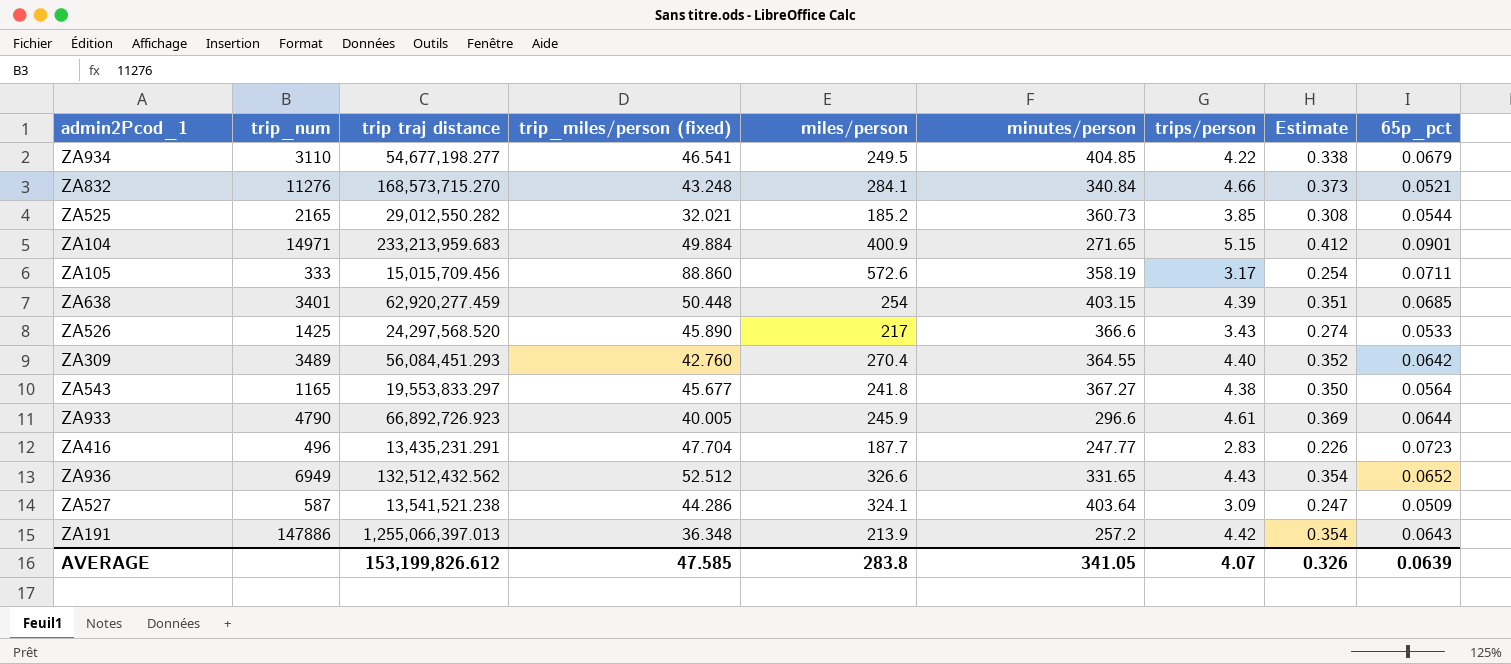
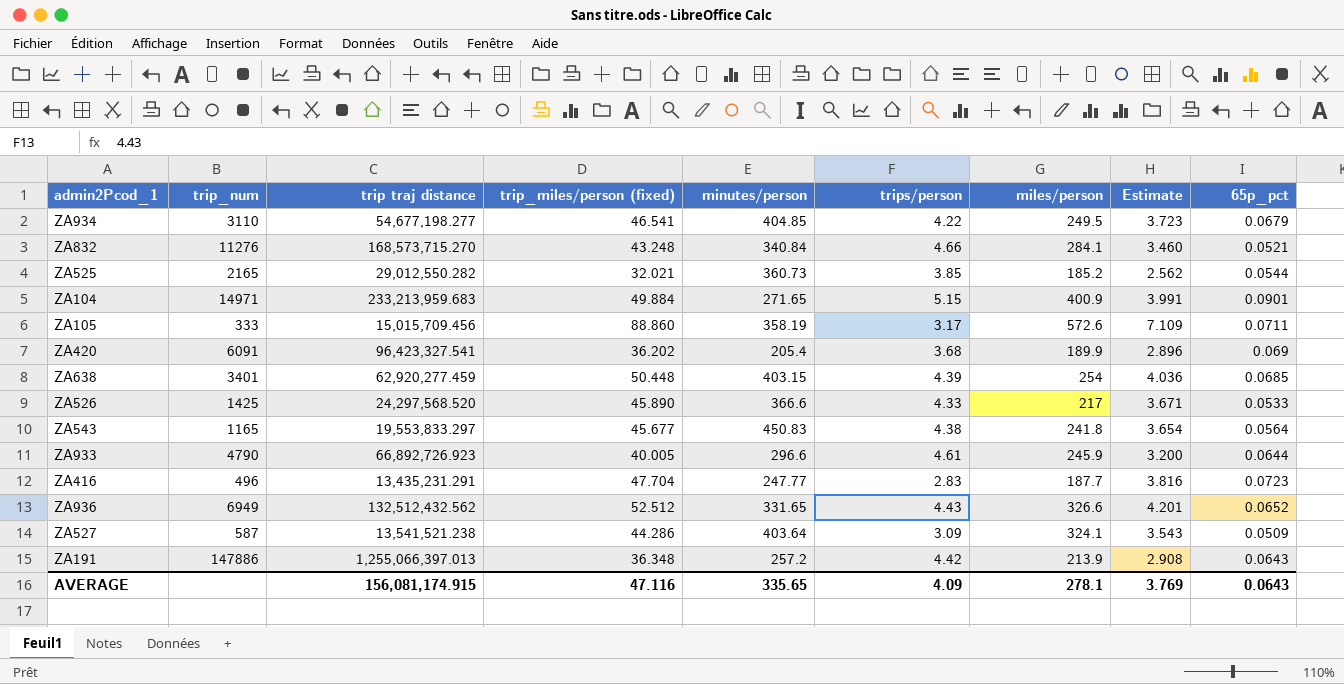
column miles/person | position: 5 -> 7
column Estimate | formula: [trips/person] * 0.08 -> [trip_miles/person (fixed)] * 0.08
row ZA309: 3489 | 56,084,451.293 | 42.760 | 270.4 | 364.55 | 4.40 | 0.352 | 0.0642 -> none
row ZA420: none -> 6091 | 96,423,327.541 | 36.202 | 205.4 | 3.68 | 189.9 | 2.896 | 0.069
ZA526 | trips/person: 3.43 -> 4.33
ZA543 | minutes/person: 367.27 -> 450.83
AVERAGE | trip traj distance: 153,199,826.612 -> 156,081,174.915
AVERAGE | trip_miles/person (fixed): 47.585 -> 47.116
AVERAGE | minutes/person: 341.05 -> 335.65
AVERAGE | trips/person: 4.07 -> 4.09
AVERAGE | miles/person: 283.8 -> 278.1
AVERAGE | Estimate: 0.326 -> 3.769
AVERAGE | 65p_pct: 0.0639 -> 0.0643

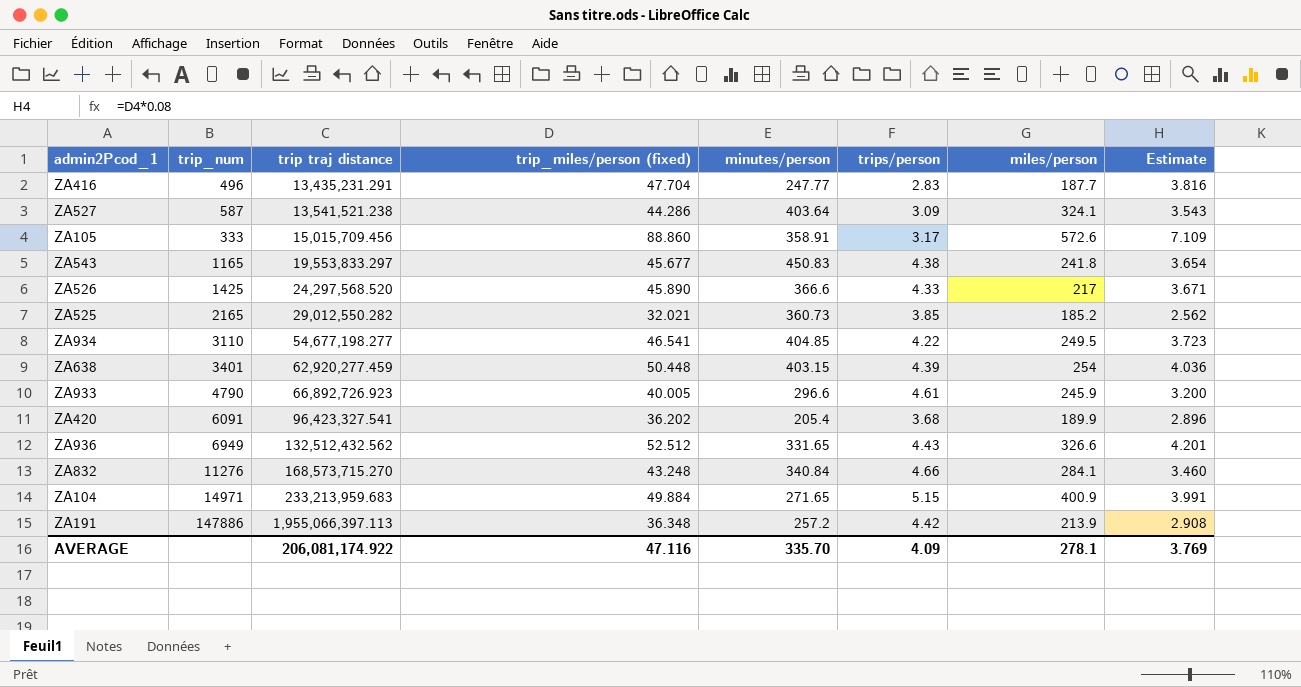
row order: none -> trip traj distance ascending
column 65p_pct | position: 9 -> none
ZA105 | minutes/person: 358.19 -> 358.91
ZA191 | trip traj distance: 1,255,066,397.013 -> 1,955,066,397.113
AVERAGE | trip traj distance: 156,081,174.915 -> 206,081,174.922
AVERAGE | minutes/person: 335.65 -> 335.70

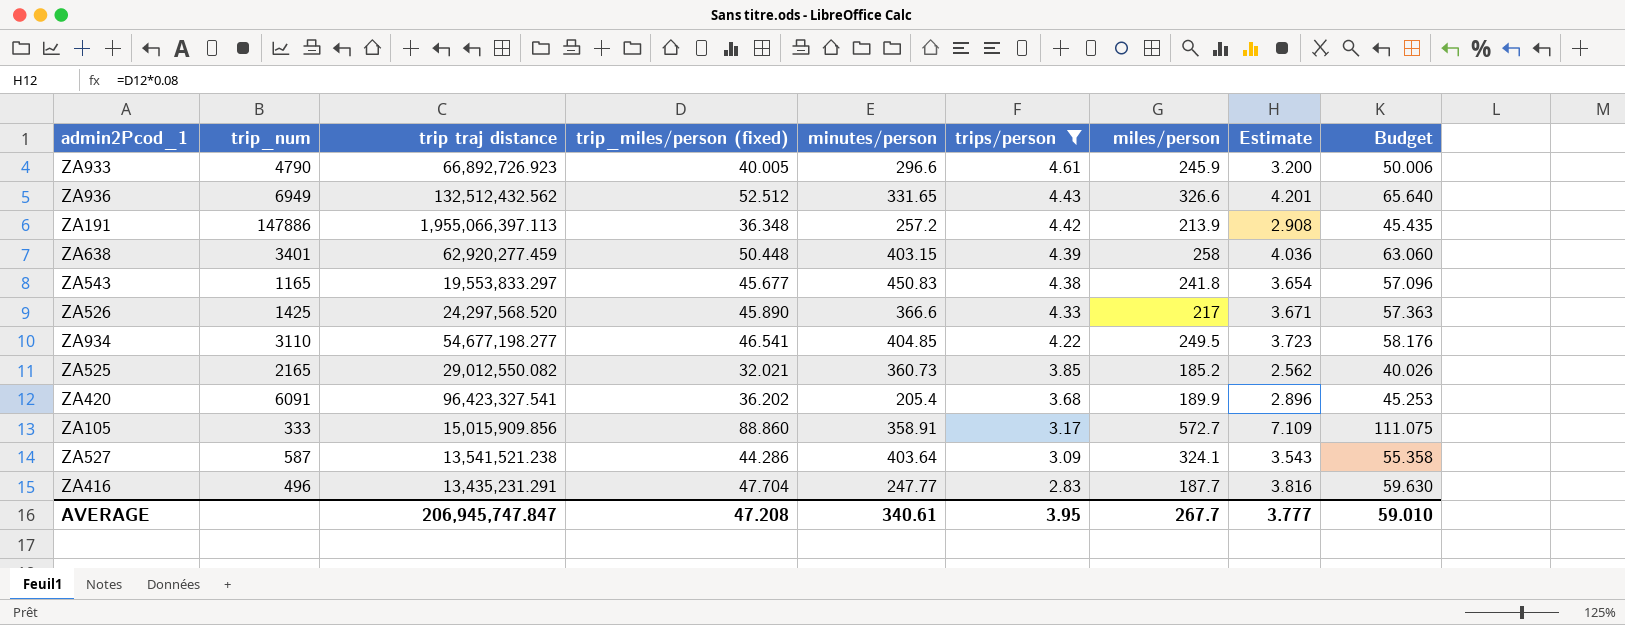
filter: none -> trips/person <= 4.61
row order: trip traj distance ascending -> trips/person descending
column Budget | formula: none -> [trip_miles/person (fixed)] * 1.25
ZA638 | miles/person: 254 -> 258
ZA525 | trip traj distance: 29,012,550.282 -> 29,012,550.082
ZA105 | trip traj distance: 15,015,709.456 -> 15,015,909.856
ZA105 | miles/person: 572.6 -> 572.7
AVERAGE | trip traj distance: 206,081,174.922 -> 206,945,747.847
AVERAGE | trip_miles/person (fixed): 47.116 -> 47.208
AVERAGE | minutes/person: 335.70 -> 340.61
AVERAGE | trips/person: 4.09 -> 3.95
AVERAGE | miles/person: 278.1 -> 267.7
AVERAGE | Estimate: 3.769 -> 3.777

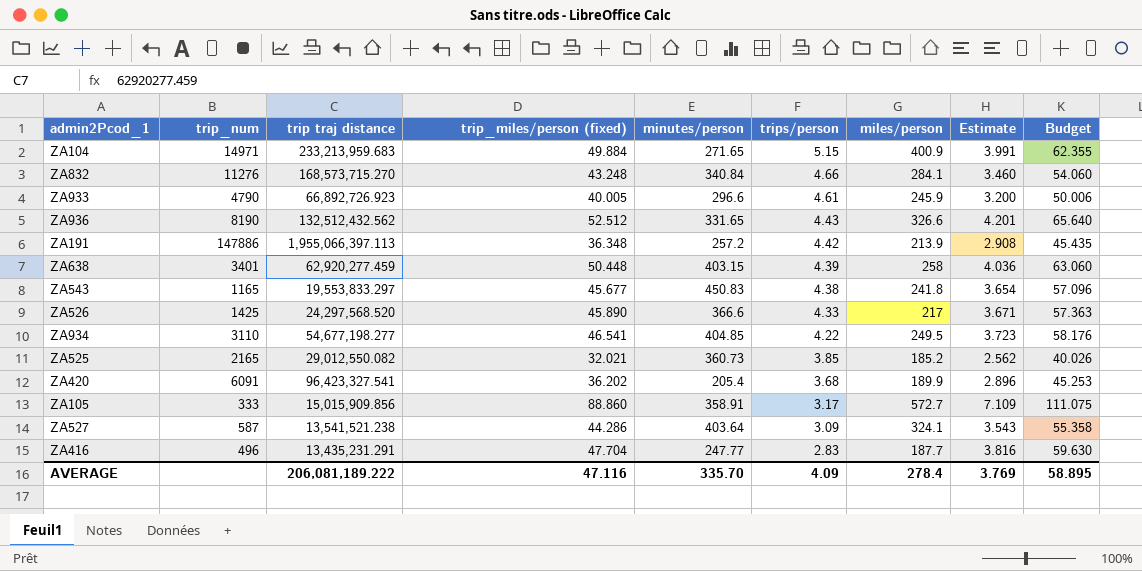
filter: trips/person <= 4.61 -> none
ZA936 | trip_num: 6949 -> 8190
AVERAGE | trip traj distance: 206,945,747.847 -> 206,081,189.222
AVERAGE | trip_miles/person (fixed): 47.208 -> 47.116
AVERAGE | minutes/person: 340.61 -> 335.70
AVERAGE | trips/person: 3.95 -> 4.09
AVERAGE | miles/person: 267.7 -> 278.4
AVERAGE | Estimate: 3.777 -> 3.769
AVERAGE | Budget: 59.010 -> 58.895

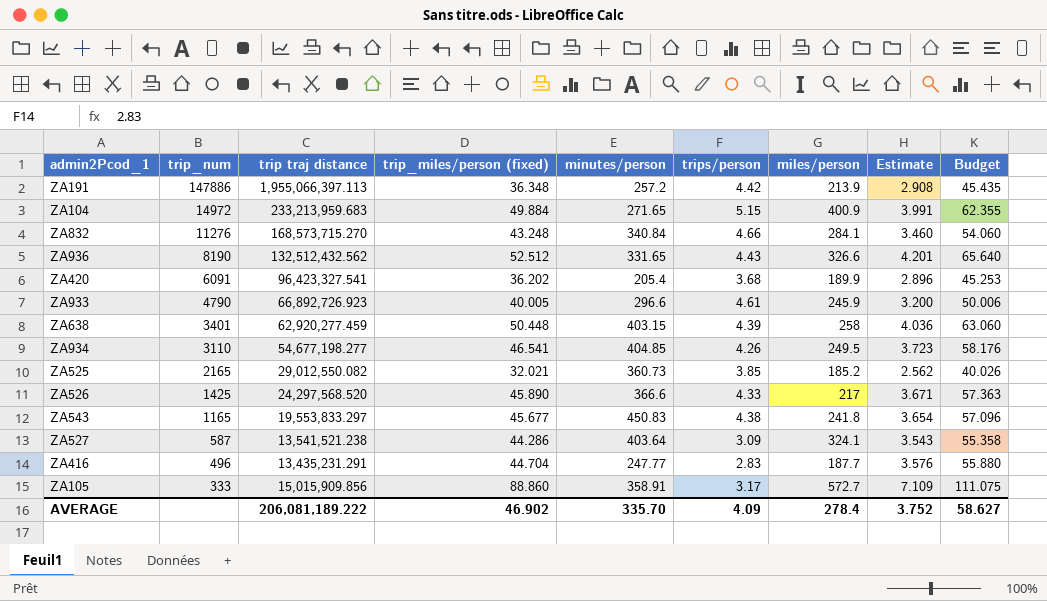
row order: trips/person descending -> trip_num descending
ZA104 | trip_num: 14971 -> 14972
ZA934 | trips/person: 4.22 -> 4.26
ZA416 | trip_miles/person (fixed): 47.704 -> 44.704
ZA416 | Estimate: 3.816 -> 3.576
ZA416 | Budget: 59.630 -> 55.880
AVERAGE | trip_miles/person (fixed): 47.116 -> 46.902
AVERAGE | Estimate: 3.769 -> 3.752
AVERAGE | Budget: 58.895 -> 58.627

